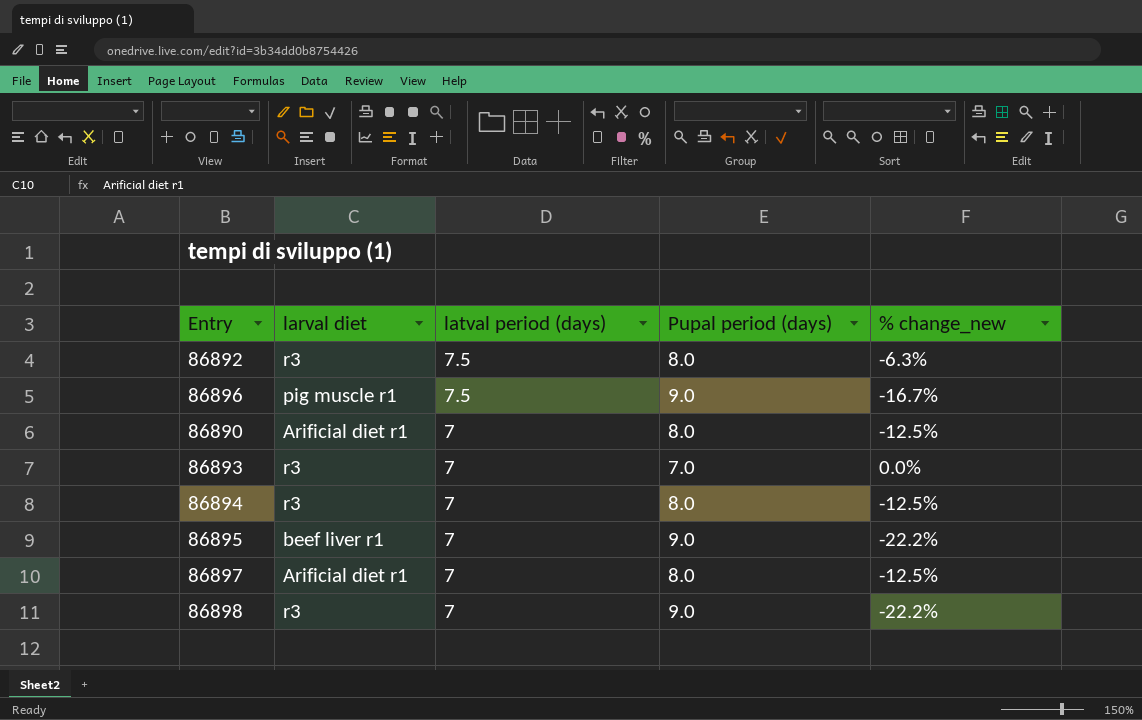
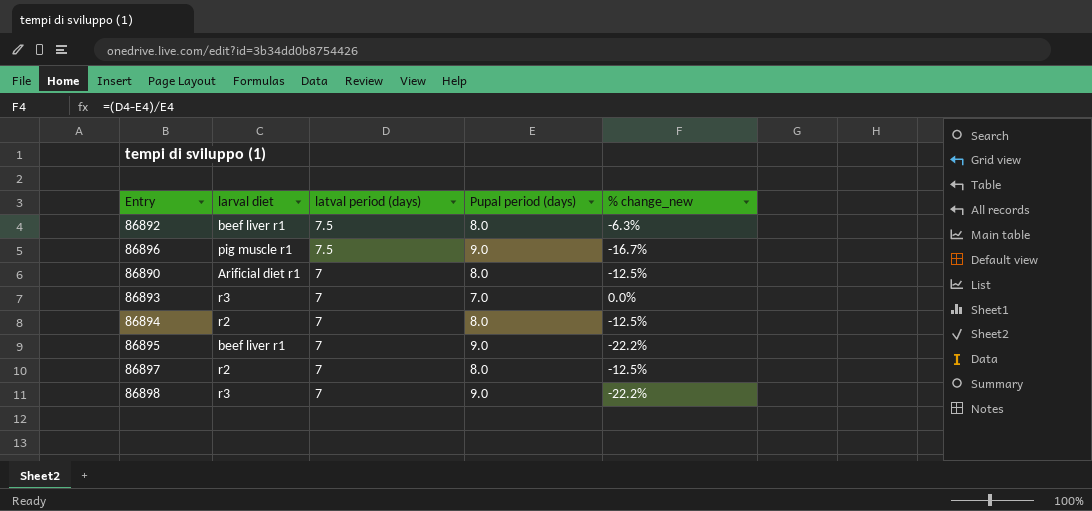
86892 | larval diet: r3 -> beef liver r1
86894 | larval diet: r3 -> r2
86897 | larval diet: Arificial diet r1 -> r2

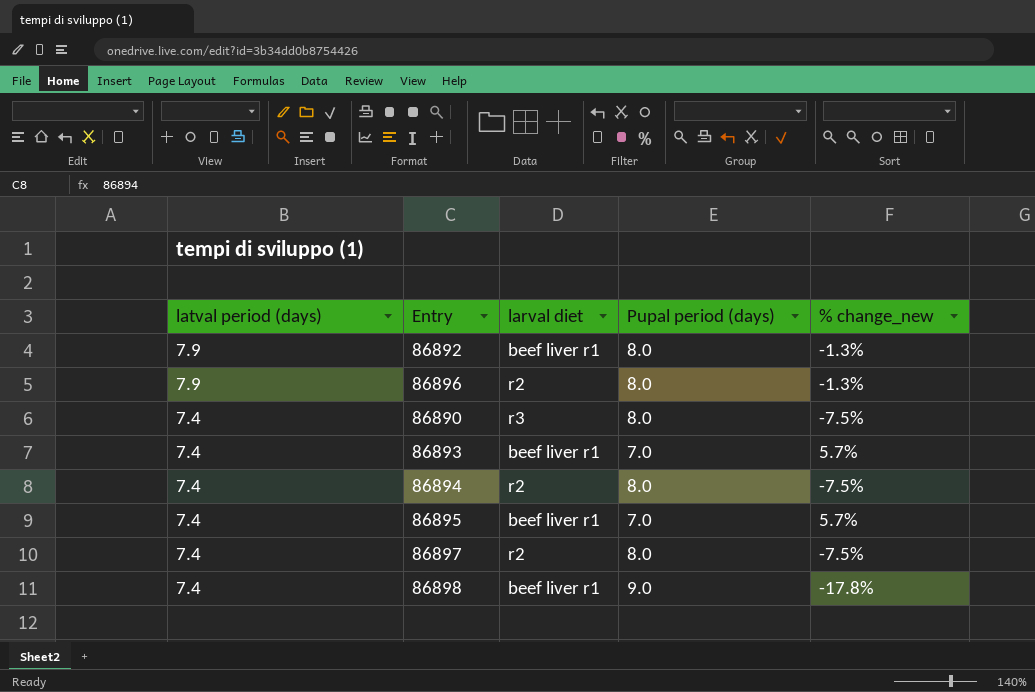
column latval period (days) | position: 3 -> 1
86892 | latval period (days): 7.5 -> 7.9
86892 | % change_new: -6.3% -> -1.3%
86896 | latval period (days): 7.5 -> 7.9
86896 | larval diet: pig muscle r1 -> r2
86896 | Pupal period (days): 9.0 -> 8.0
86896 | % change_new: -16.7% -> -1.3%
86890 | latval period (days): 7 -> 7.4
86890 | larval diet: Arificial diet r1 -> r3
86890 | % change_new: -12.5% -> -7.5%
86893 | latval period (days): 7 -> 7.4
86893 | larval diet: r3 -> beef liver r1
86893 | % change_new: 0.0% -> 5.7%
86894 | latval period (days): 7 -> 7.4
86894 | % change_new: -12.5% -> -7.5%
86895 | latval period (days): 7 -> 7.4
86895 | Pupal period (days): 9.0 -> 7.0
86895 | % change_new: -22.2% -> 5.7%
86897 | latval period (days): 7 -> 7.4
86897 | % change_new: -12.5% -> -7.5%
86898 | latval period (days): 7 -> 7.4
86898 | larval diet: r3 -> beef liver r1
86898 | % change_new: -22.2% -> -17.8%

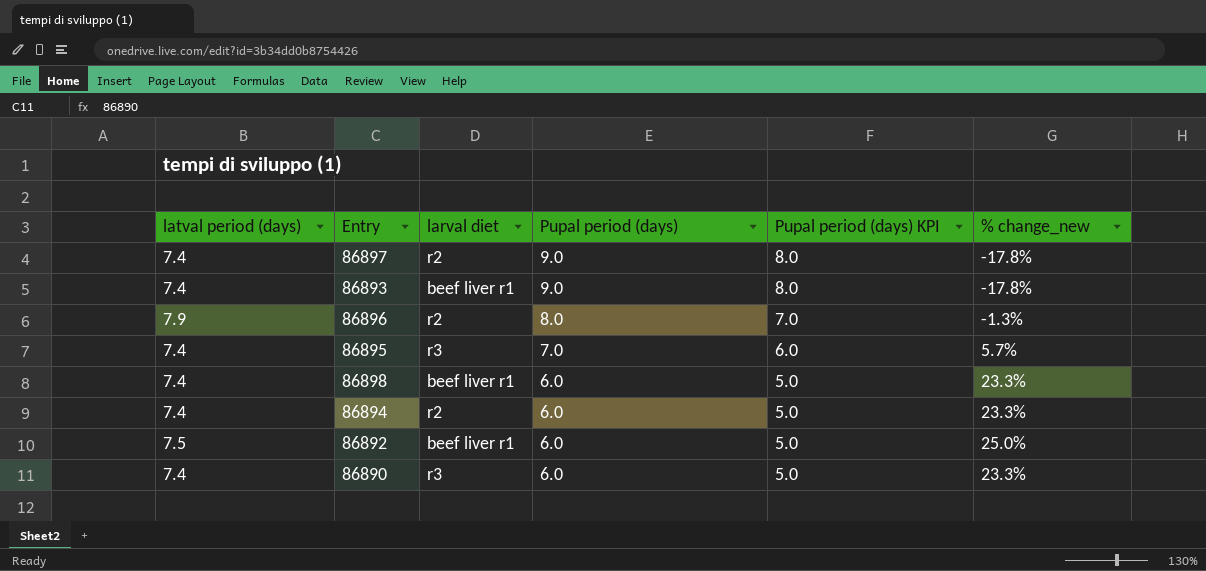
row order: latval period (days) descending -> Pupal period (days) descending
column Pupal period (days) KPI | formula: none -> [Pupal period (days)] - 1
86897 | Pupal period (days): 8.0 -> 9.0
86897 | % change_new: -7.5% -> -17.8%
86893 | Pupal period (days): 7.0 -> 9.0
86893 | % change_new: 5.7% -> -17.8%
86895 | larval diet: beef liver r1 -> r3
86898 | Pupal period (days): 9.0 -> 6.0
86898 | % change_new: -17.8% -> 23.3%
86894 | Pupal period (days): 8.0 -> 6.0
86894 | % change_new: -7.5% -> 23.3%
86892 | latval period (days): 7.9 -> 7.5
86892 | Pupal period (days): 8.0 -> 6.0
86892 | % change_new: -1.3% -> 25.0%
86890 | Pupal period (days): 8.0 -> 6.0
86890 | % change_new: -7.5% -> 23.3%

